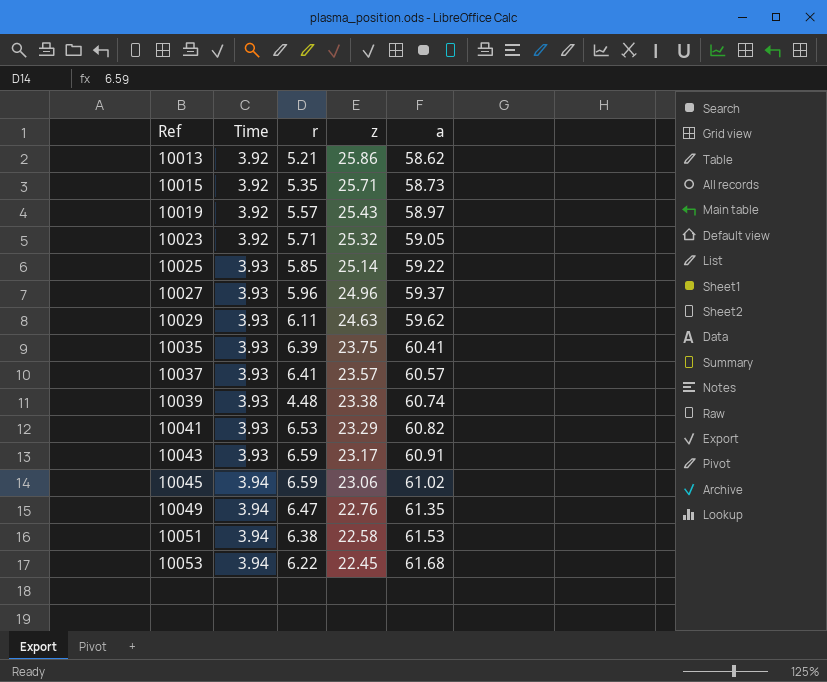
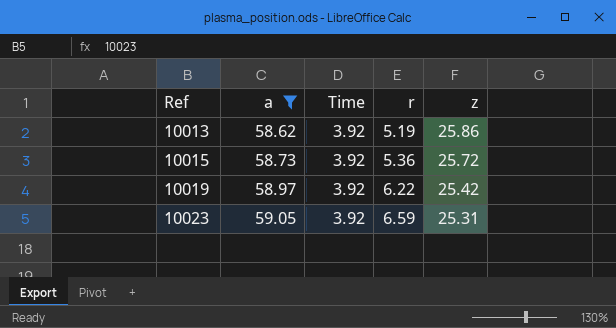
filter: none -> a <= 59.05
column a | position: 5 -> 2
10013 | r: 5.21 -> 5.19
10015 | r: 5.35 -> 5.36
10015 | z: 25.71 -> 25.72
10019 | r: 5.57 -> 6.22
10019 | z: 25.43 -> 25.42
10023 | r: 5.71 -> 6.59
10023 | z: 25.32 -> 25.31

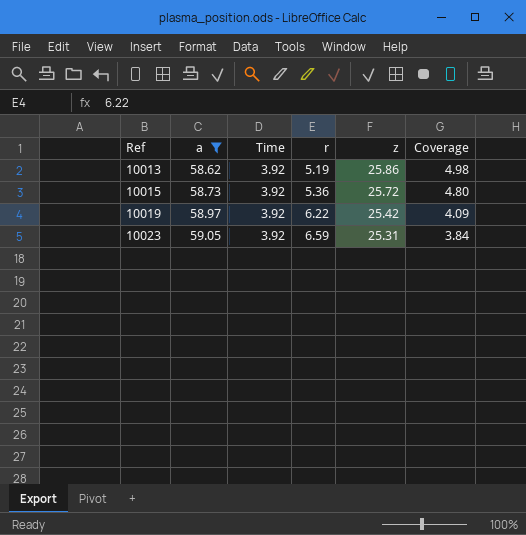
column Coverage | formula: none -> [z] / [r]

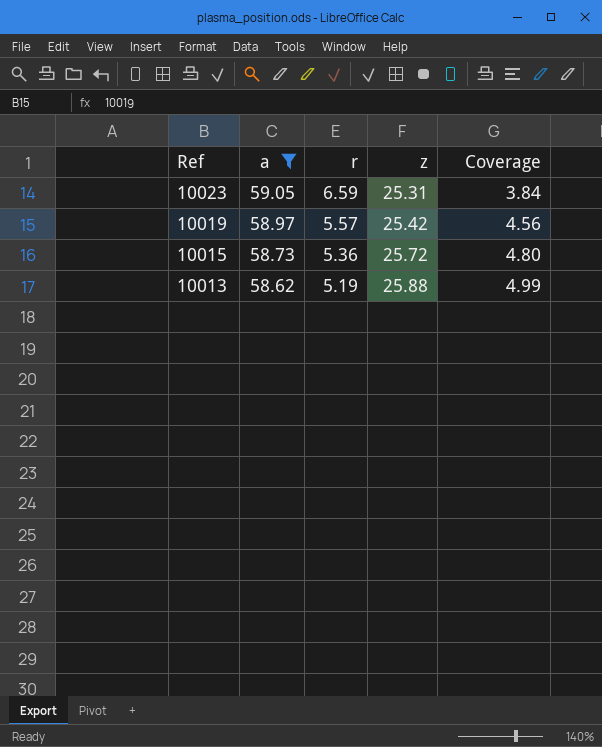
row order: Ref ascending -> Ref descending
column Time | position: 3 -> none
10019 | r: 6.22 -> 5.57
10019 | Coverage: 4.09 -> 4.56
10013 | z: 25.86 -> 25.88
10013 | Coverage: 4.98 -> 4.99

